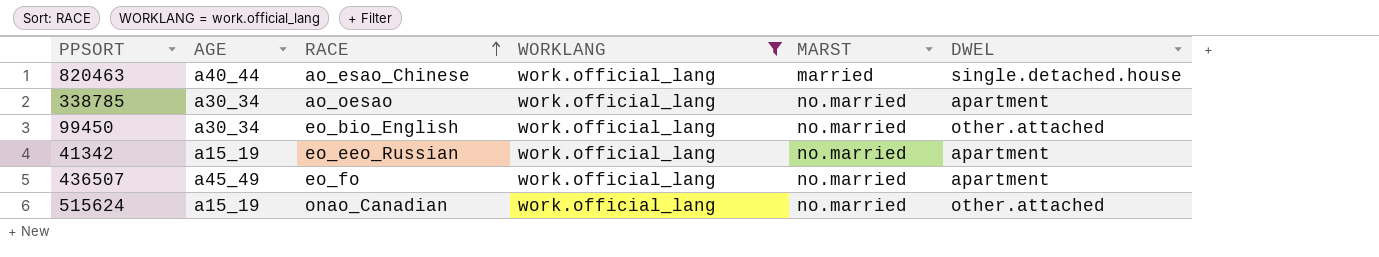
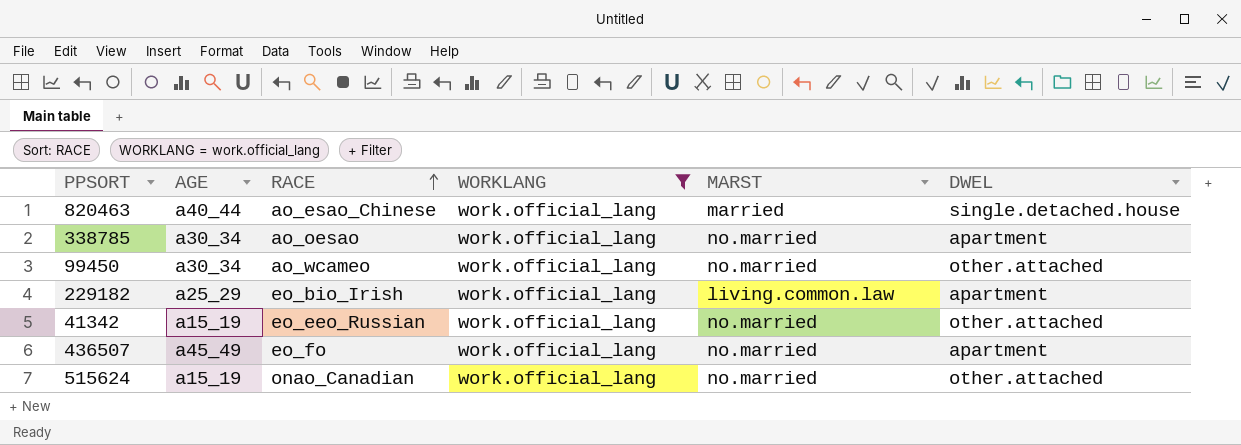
99450 | RACE: eo_bio_English -> ao_wcameo
row 229182: none -> a25_29 | eo_bio_Irish | work.official_lang | living.common.law | apartment
41342 | DWEL: apartment -> other.attached

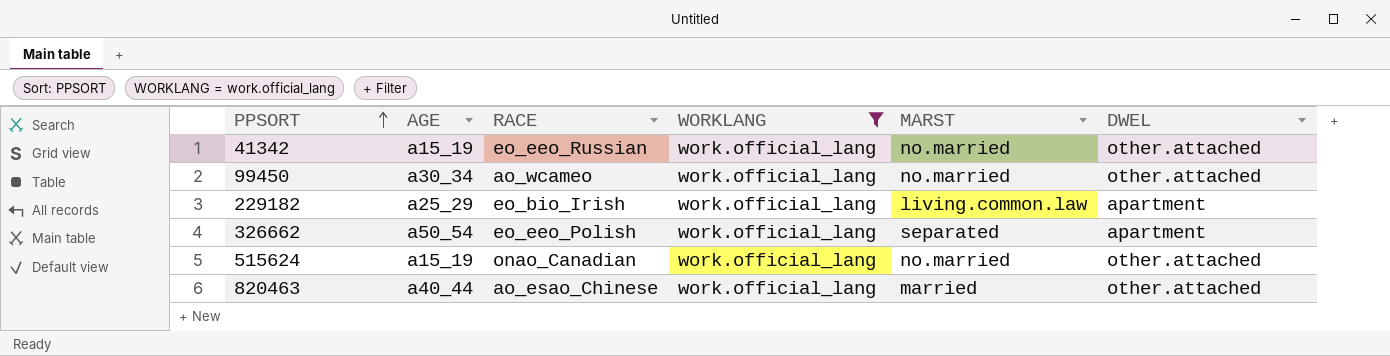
row order: RACE ascending -> PPSORT ascending
row 338785: a30_34 | ao_oesao | work.official_lang | no.married | apartment -> none
row 436507: a45_49 | eo_fo | work.official_lang | no.married | apartment -> none
row 326662: none -> a50_54 | eo_eeo_Polish | work.official_lang | separated | apartment
820463 | DWEL: single.detached.house -> other.attached

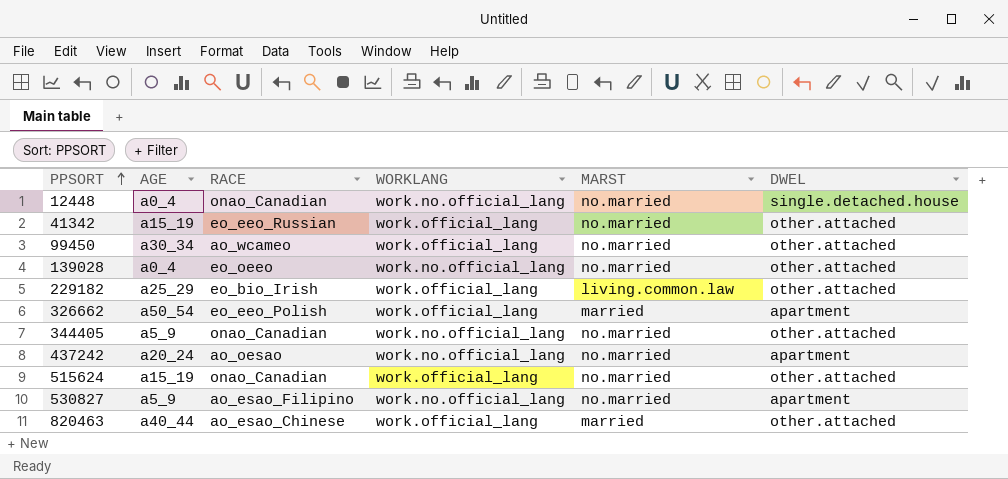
filter: WORKLANG = work.official_lang -> none
229182 | DWEL: apartment -> other.attached
326662 | MARST: separated -> married

